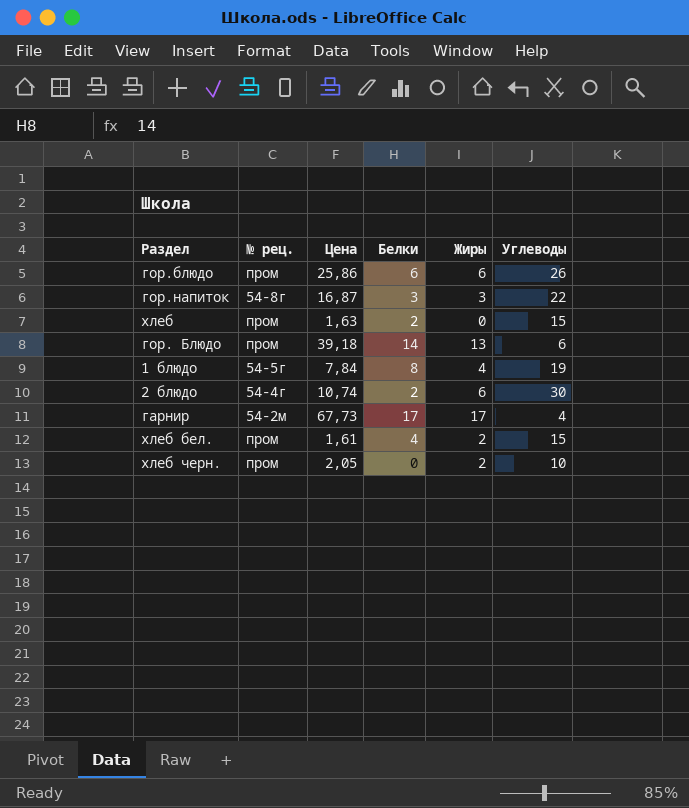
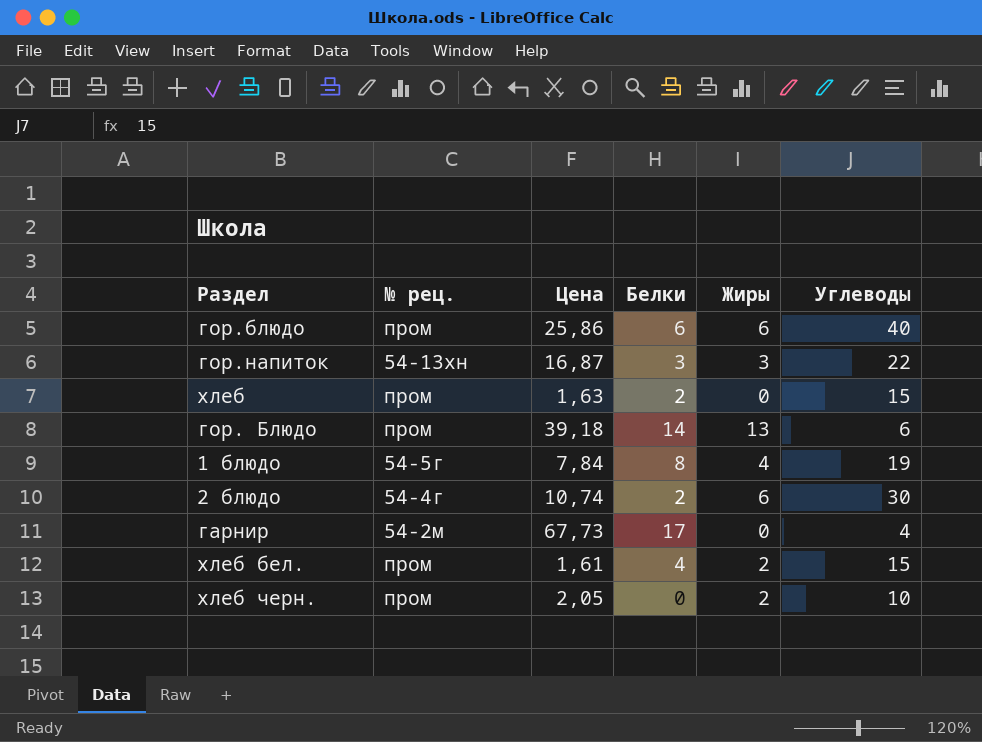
гор.блюдо | Углеводы: 26 -> 40
гор.напиток | № рец.: 54-8г -> 54-13хн
гарнир | Жиры: 17 -> 0

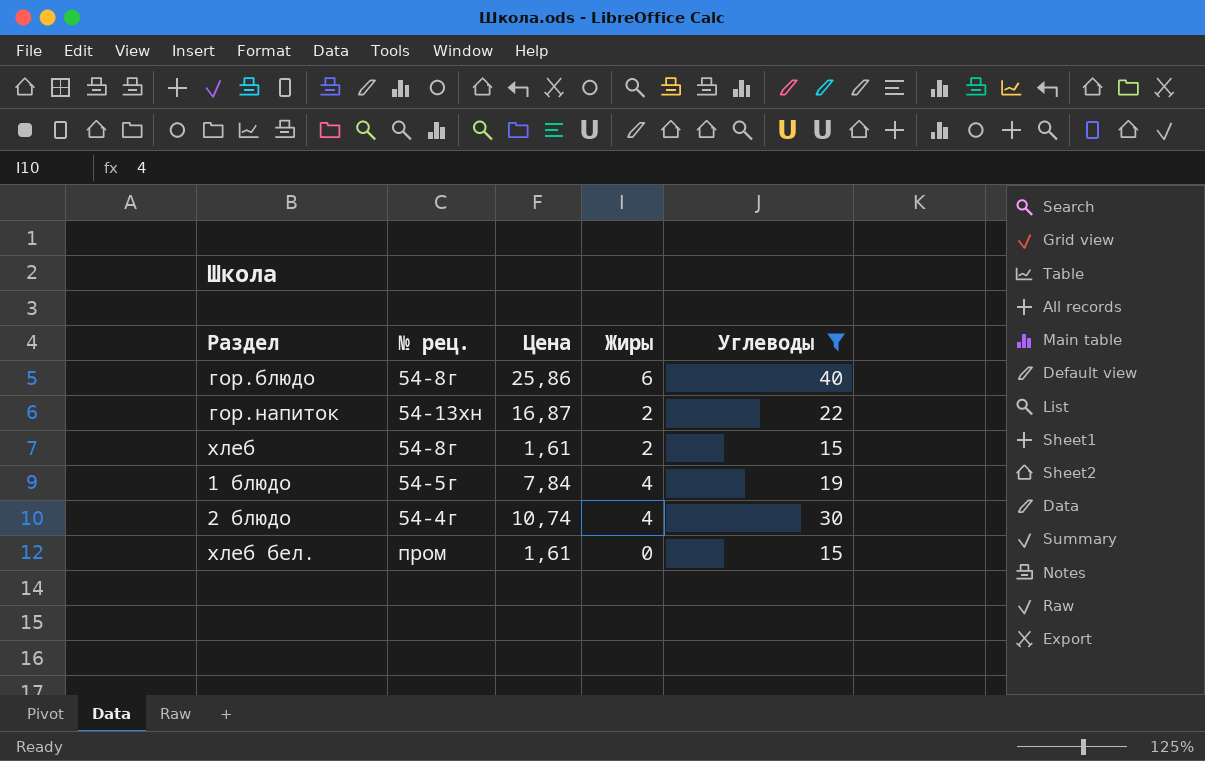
filter: none -> Углеводы >= 15
column Белки | position: 4 -> none
гор.блюдо | № рец.: пром -> 54-8г
гор.напиток | Жиры: 3 -> 2
хлеб | № рец.: пром -> 54-8г
хлеб | Цена: 1,63 -> 1,61
хлеб | Жиры: 0 -> 2
2 блюдо | Жиры: 6 -> 4
хлеб бел. | Жиры: 2 -> 0

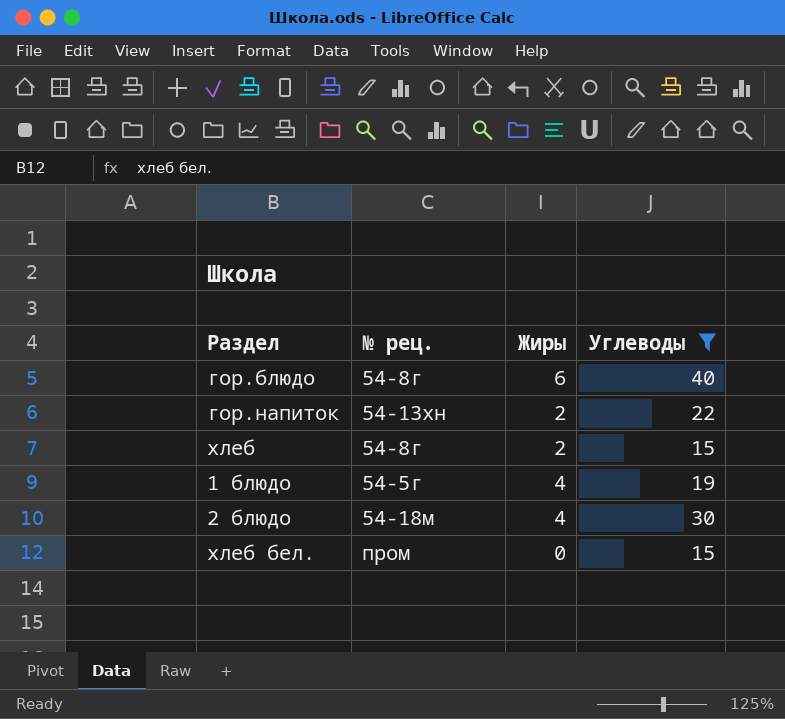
column Цена | position: 3 -> none
2 блюдо | № рец.: 54-4г -> 54-18м

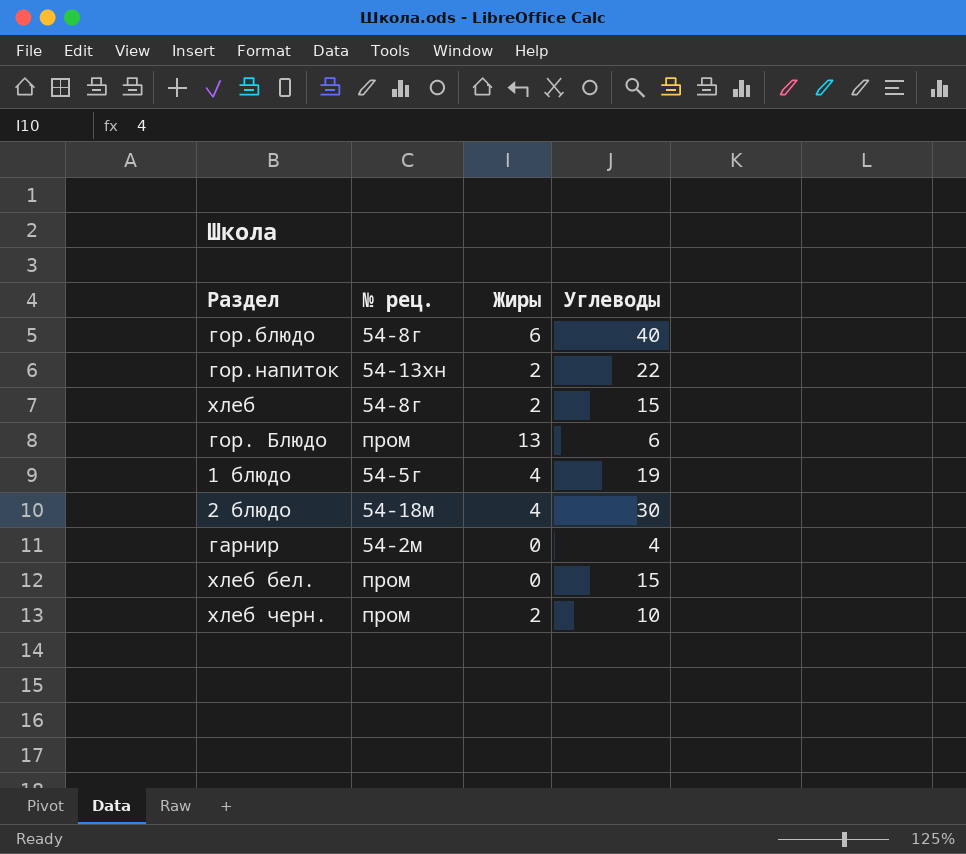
filter: Углеводы >= 15 -> none

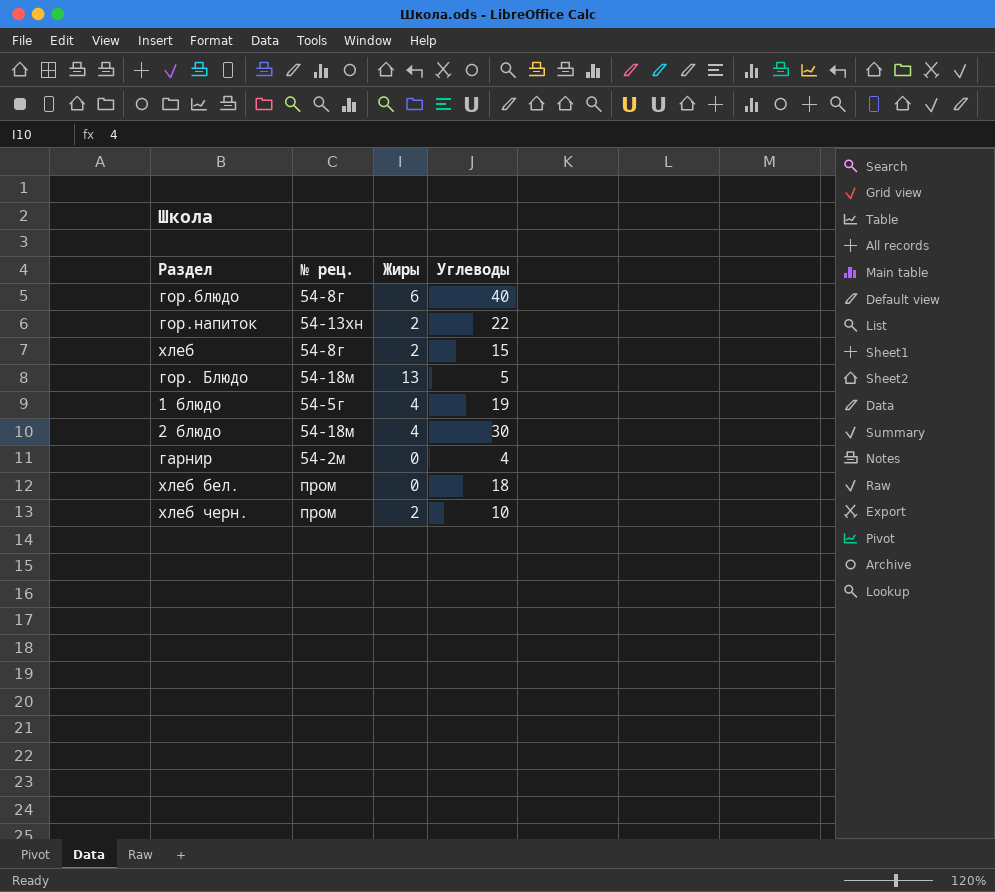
гор. Блюдо | № рец.: пром -> 54-18м
гор. Блюдо | Углеводы: 6 -> 5
хлеб бел. | Углеводы: 15 -> 18

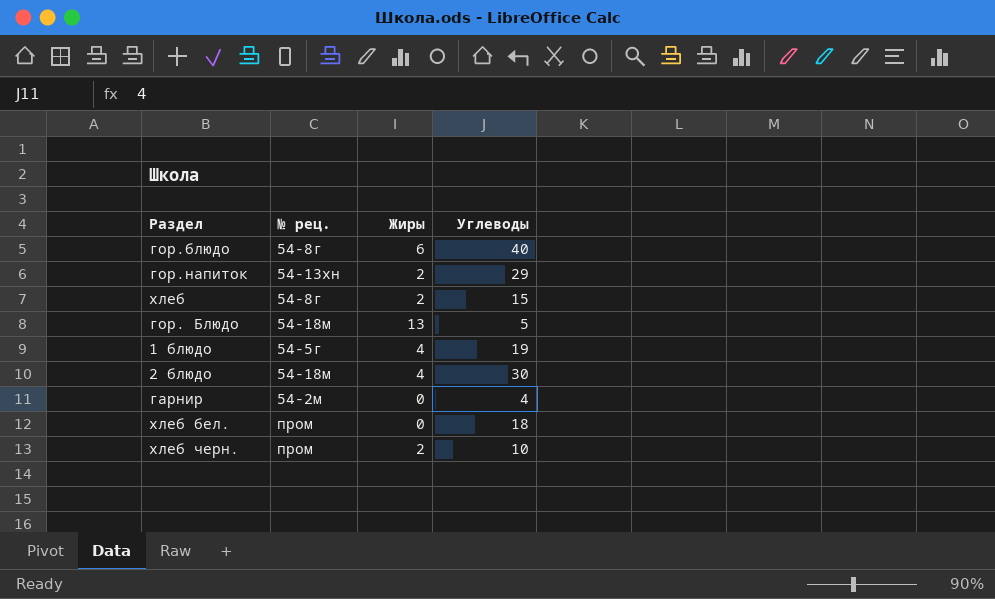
гор.напиток | Углеводы: 22 -> 29

